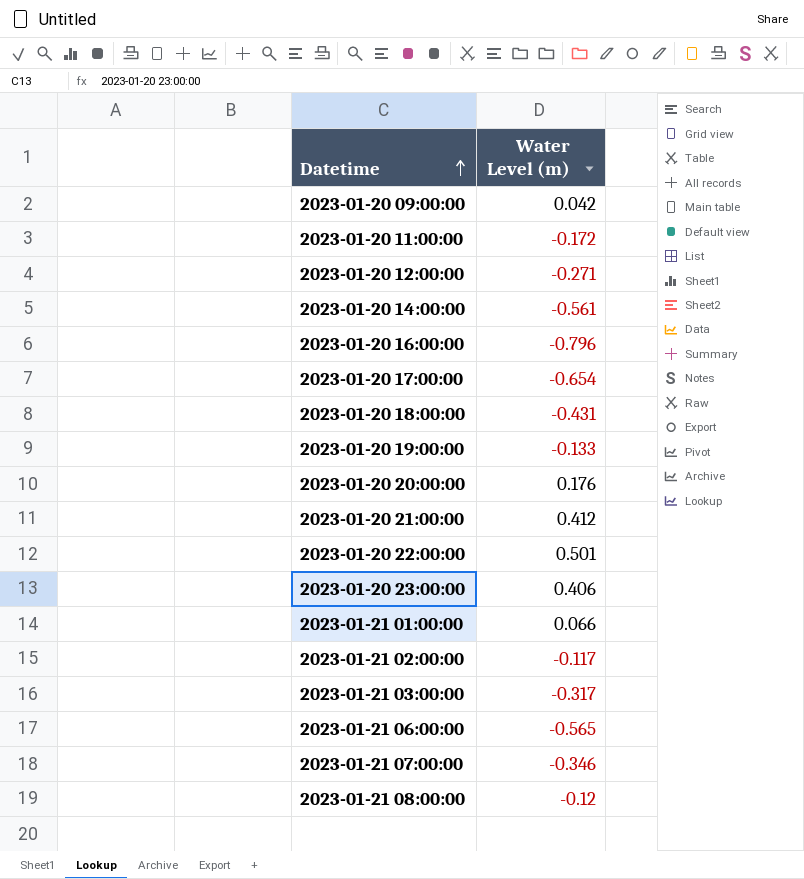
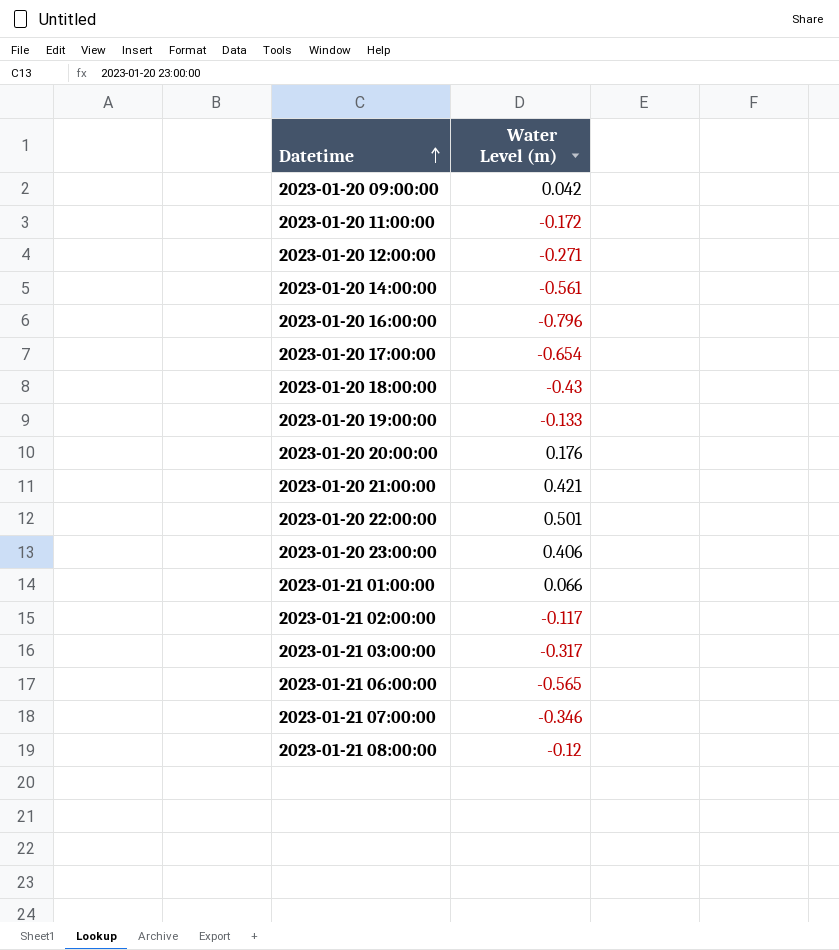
2023-01-20 18:00:00 | Water Level (m): -0.431 -> -0.43
2023-01-20 21:00:00 | Water Level (m): 0.412 -> 0.421

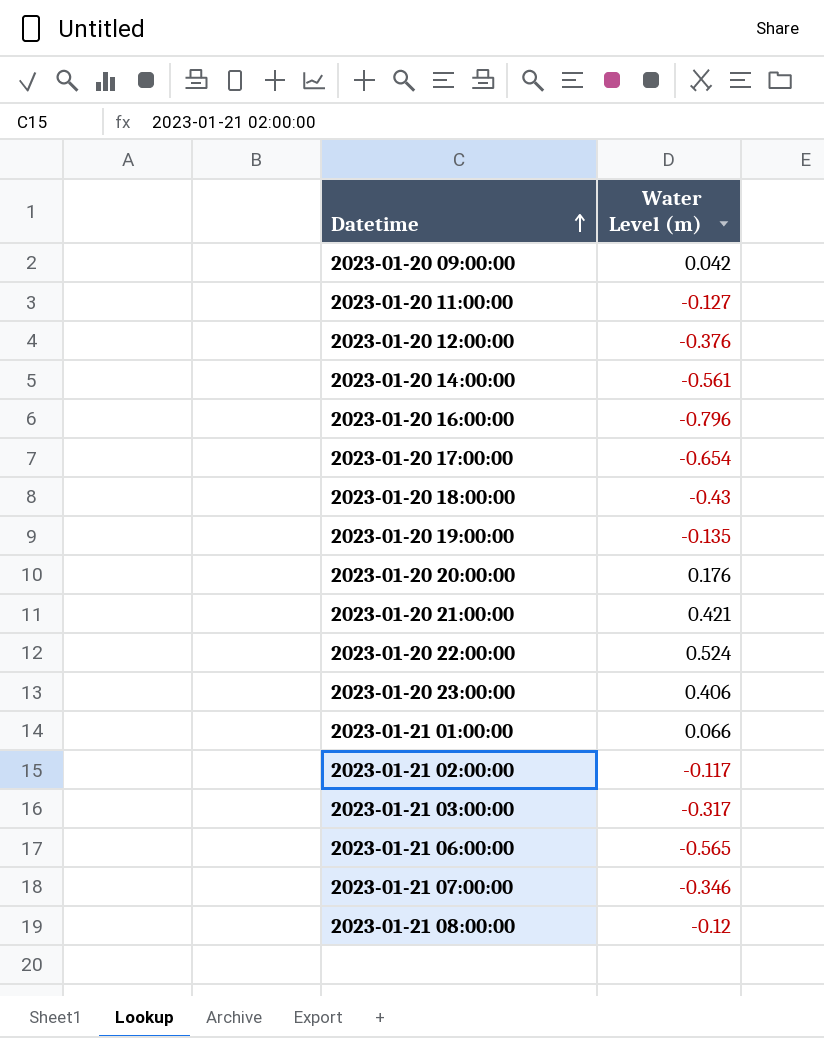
2023-01-20 11:00:00 | Water Level (m): -0.172 -> -0.127
2023-01-20 12:00:00 | Water Level (m): -0.271 -> -0.376
2023-01-20 19:00:00 | Water Level (m): -0.133 -> -0.135
2023-01-20 22:00:00 | Water Level (m): 0.501 -> 0.524

